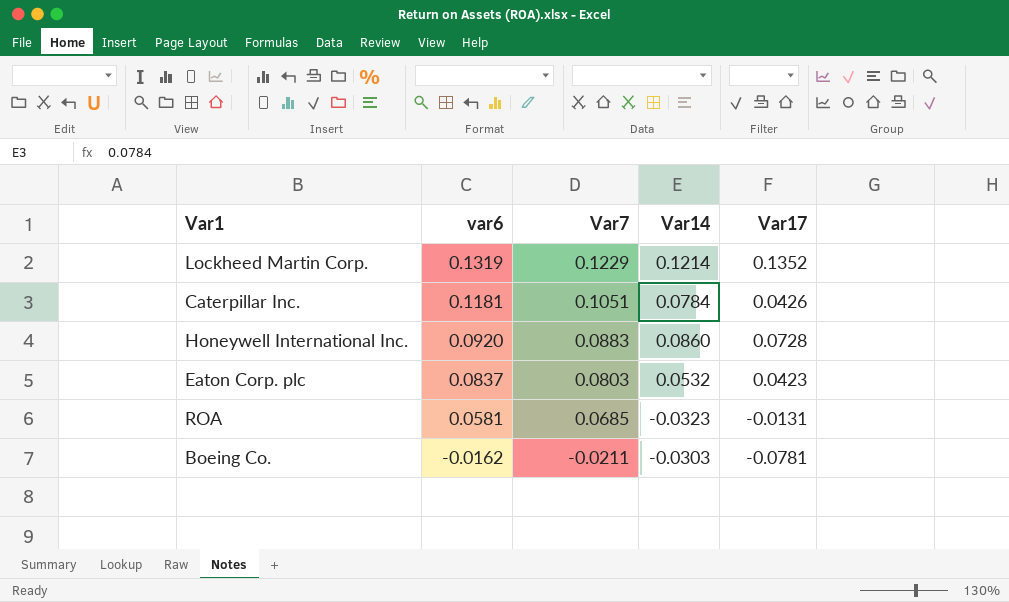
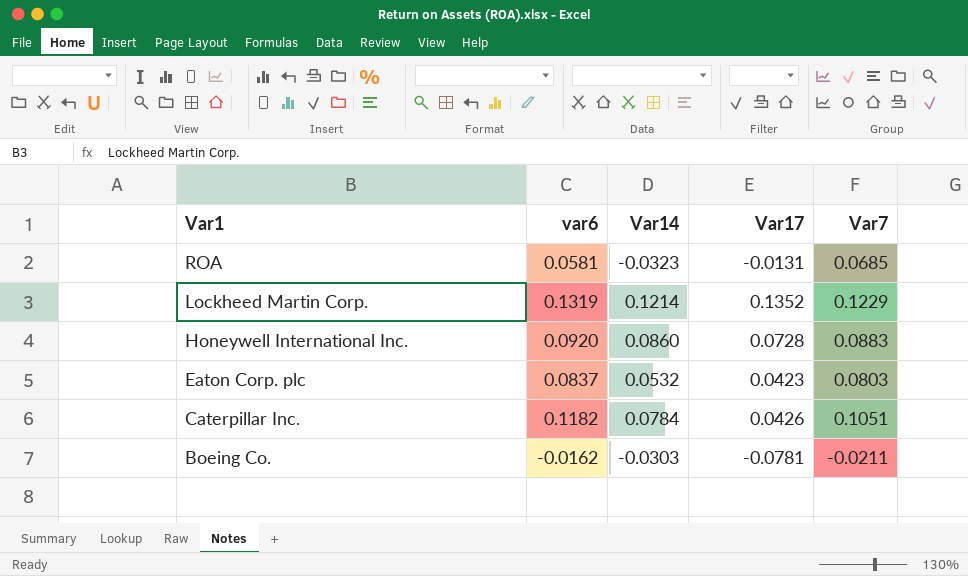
row order: var6 descending -> Var1 descending
column Var7 | position: 3 -> 5
Caterpillar Inc. | var6: 0.1181 -> 0.1182

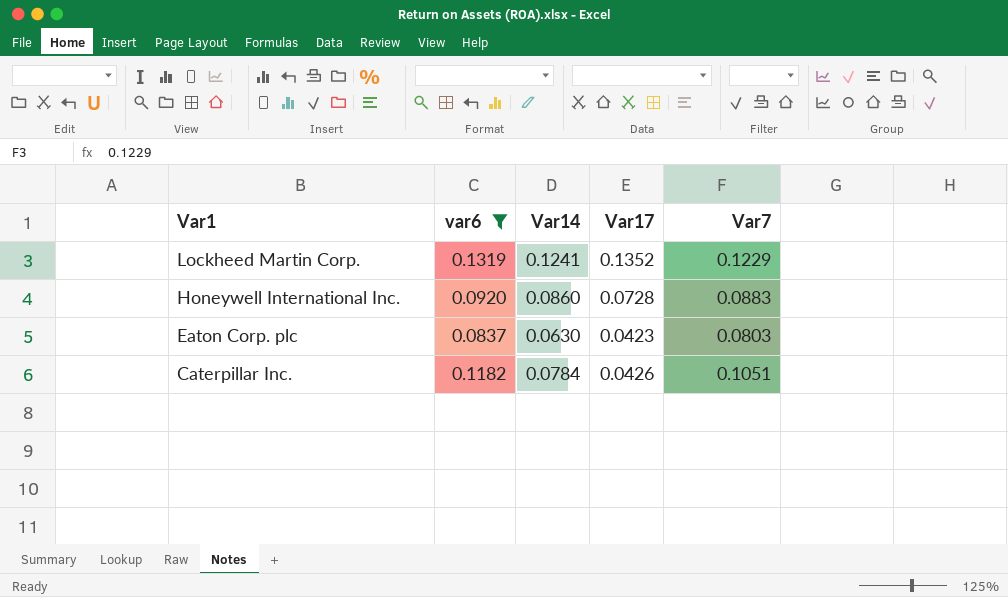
filter: none -> var6 >= 0.0837
Lockheed Martin Corp. | Var14: 0.1214 -> 0.1241
Eaton Corp. plc | Var14: 0.0532 -> 0.0630

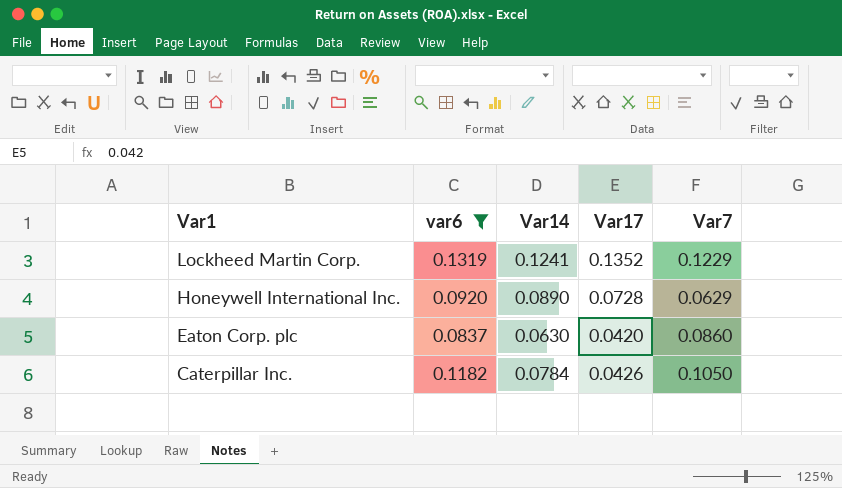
Honeywell International Inc. | Var14: 0.0860 -> 0.0890
Honeywell International Inc. | Var7: 0.0883 -> 0.0629
Eaton Corp. plc | Var17: 0.0423 -> 0.0420
Eaton Corp. plc | Var7: 0.0803 -> 0.0860
Caterpillar Inc. | Var7: 0.1051 -> 0.1050

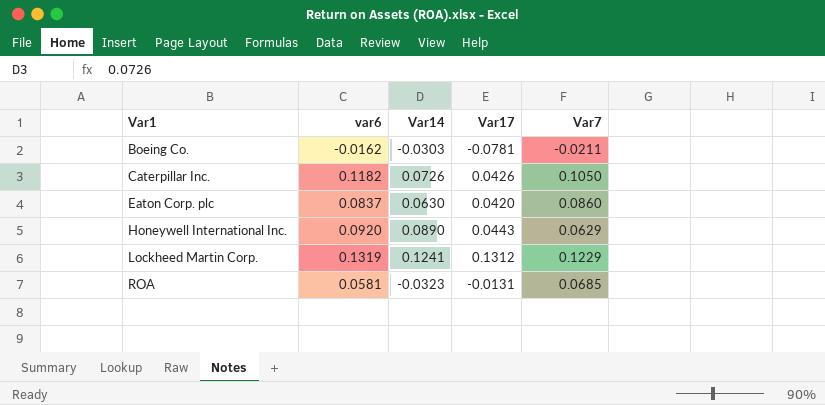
filter: var6 >= 0.0837 -> none
row order: Var1 descending -> Var1 ascending
Caterpillar Inc. | Var14: 0.0784 -> 0.0726
Honeywell International Inc. | Var17: 0.0728 -> 0.0443
Lockheed Martin Corp. | Var17: 0.1352 -> 0.1312

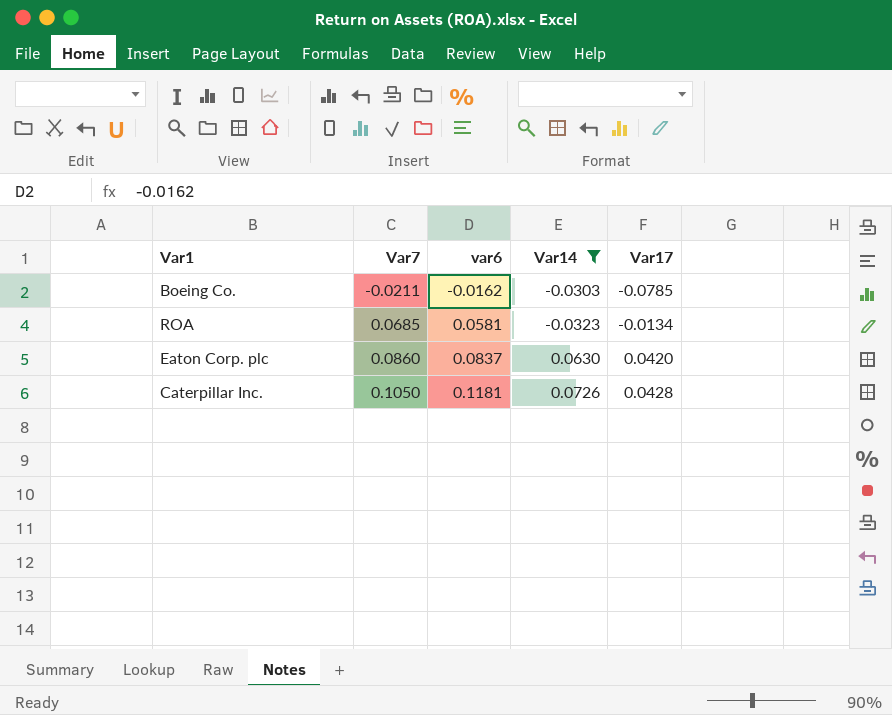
filter: none -> Var14 <= 0.0726
row order: Var1 ascending -> Var7 ascending
column Var7 | position: 5 -> 2
Boeing Co. | Var17: -0.0781 -> -0.0785
ROA | Var17: -0.0131 -> -0.0134
Caterpillar Inc. | var6: 0.1182 -> 0.1181
Caterpillar Inc. | Var17: 0.0426 -> 0.0428

